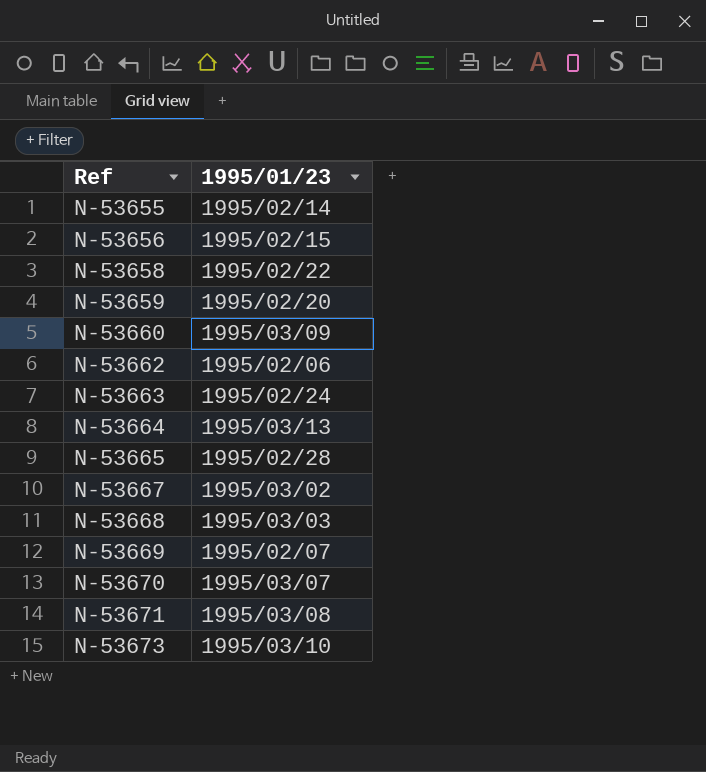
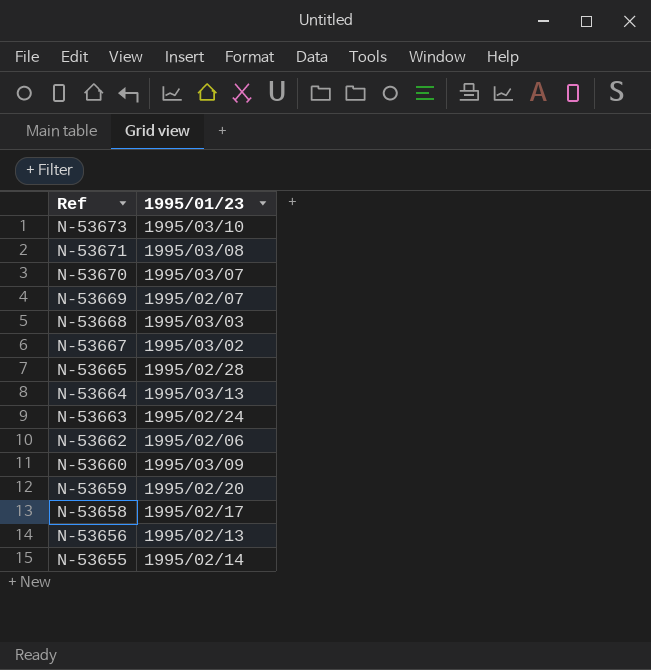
row order: Ref ascending -> Ref descending
N-53658 | 1995/01/23: 1995/02/22 -> 1995/02/17
N-53656 | 1995/01/23: 1995/02/15 -> 1995/02/13

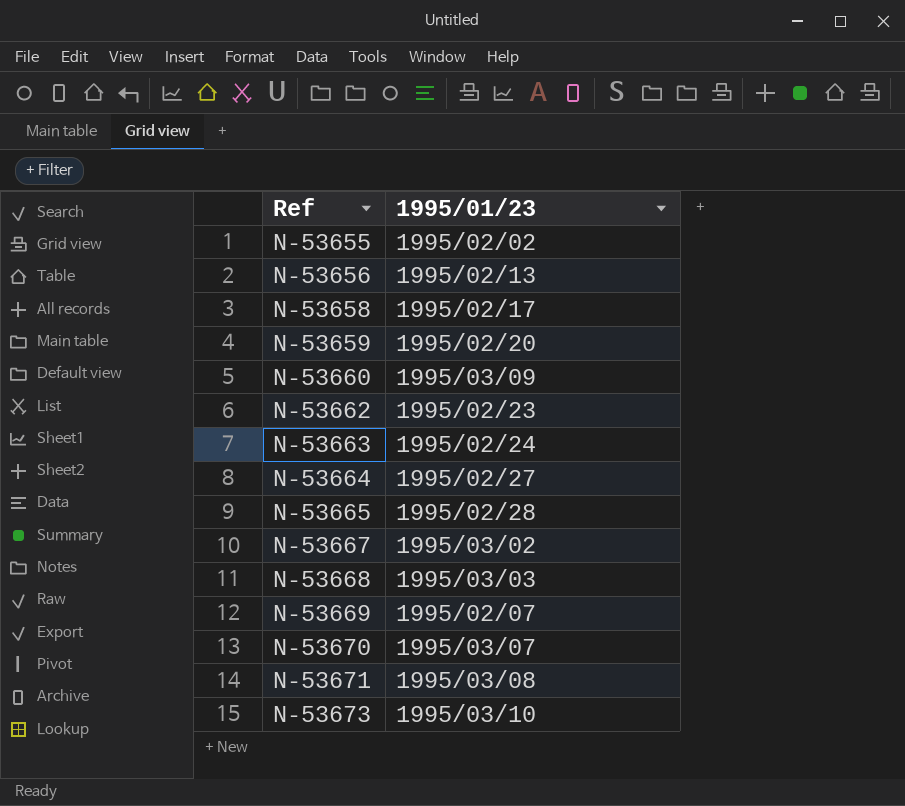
row order: Ref descending -> Ref ascending
N-53655 | 1995/01/23: 1995/02/14 -> 1995/02/02
N-53662 | 1995/01/23: 1995/02/06 -> 1995/02/23
N-53664 | 1995/01/23: 1995/03/13 -> 1995/02/27

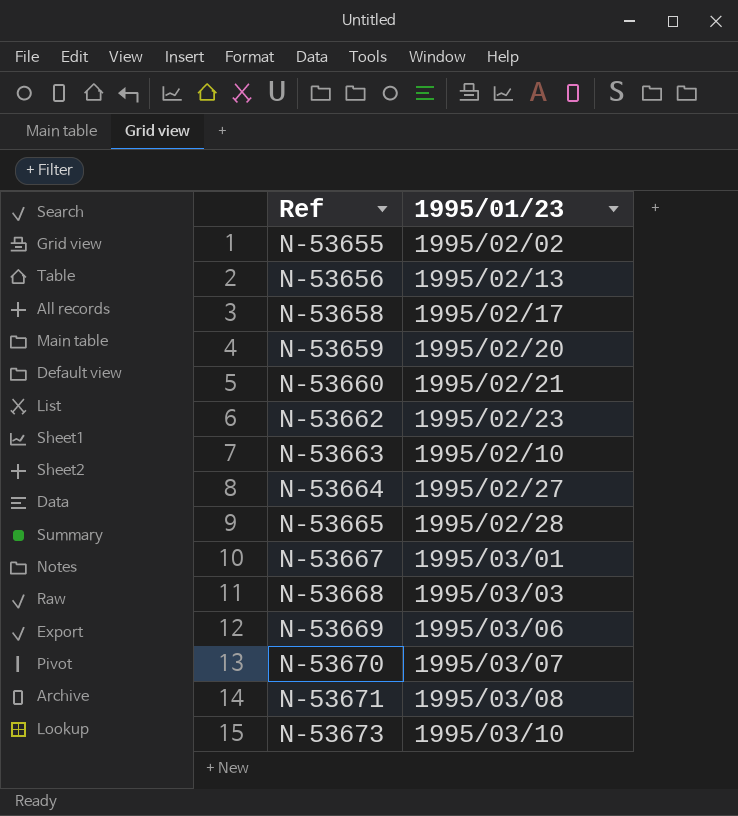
N-53660 | 1995/01/23: 1995/03/09 -> 1995/02/21
N-53663 | 1995/01/23: 1995/02/24 -> 1995/02/10
N-53667 | 1995/01/23: 1995/03/02 -> 1995/03/01
N-53669 | 1995/01/23: 1995/02/07 -> 1995/03/06

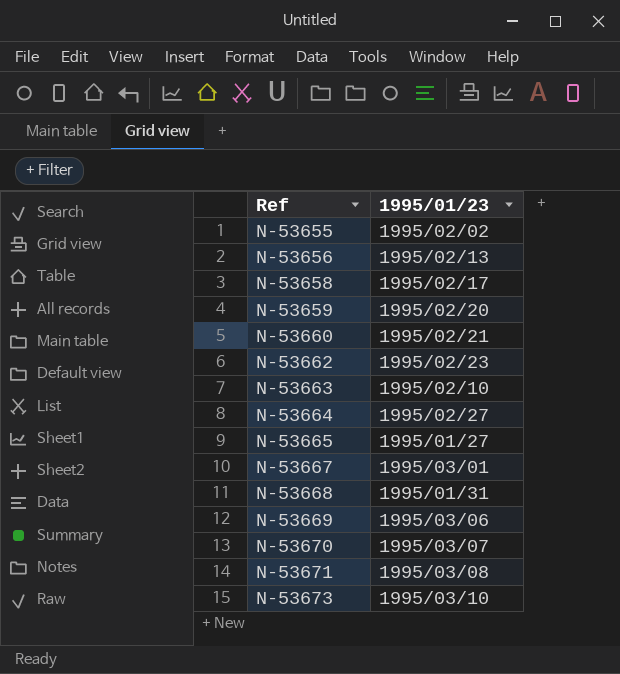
N-53665 | 1995/01/23: 1995/02/28 -> 1995/01/27
N-53668 | 1995/01/23: 1995/03/03 -> 1995/01/31

